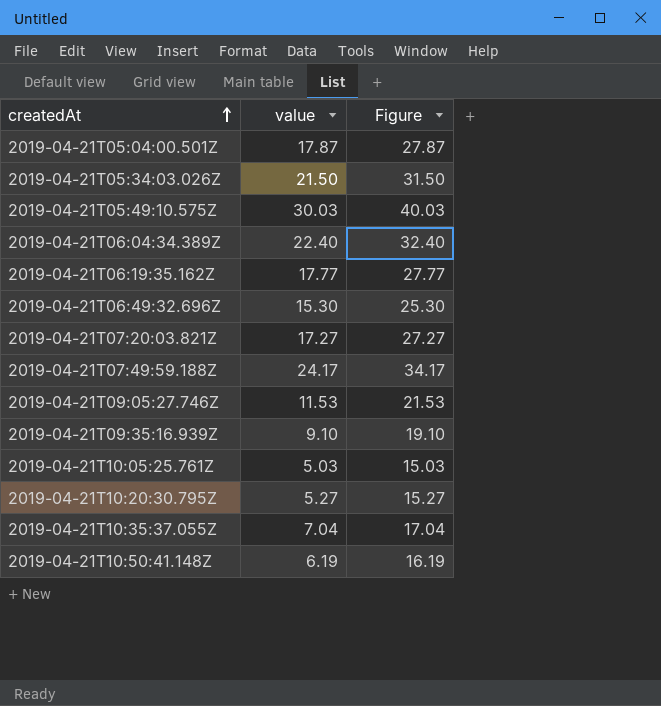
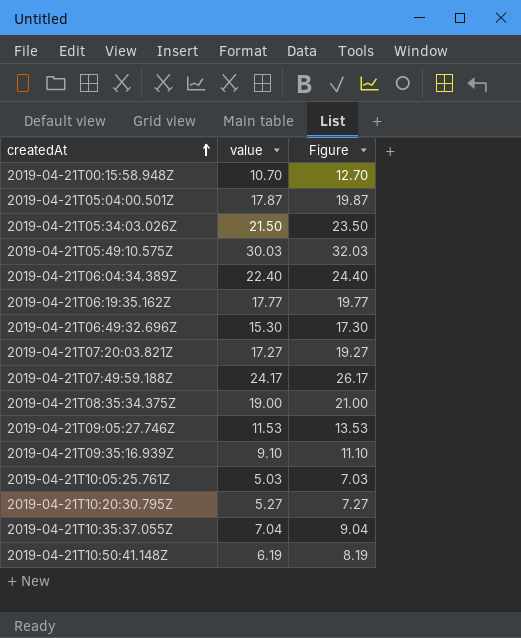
column Figure | formula: [value] + 10 -> [value] + 2
row 2019-04-21T00:15:58.948Z: none -> 10.70 | 12.70
row 2019-04-21T08:35:34.375Z: none -> 19.00 | 21.00

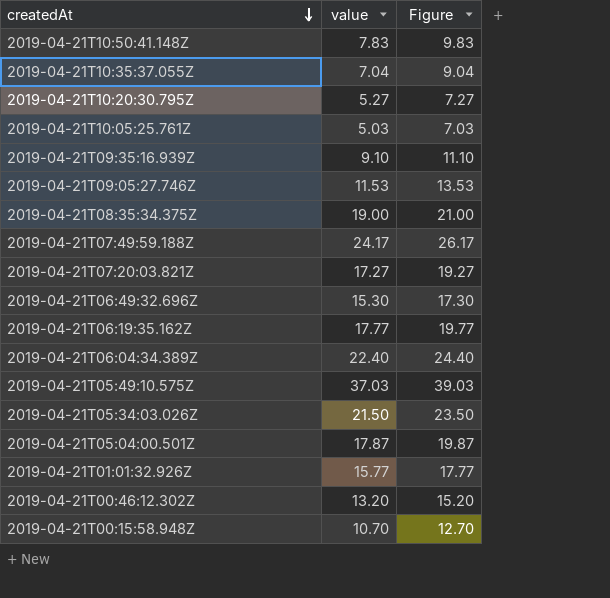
row order: createdAt ascending -> createdAt descending
2019-04-21T10:50:41.148Z | value: 6.19 -> 7.83
2019-04-21T10:50:41.148Z | Figure: 8.19 -> 9.83
2019-04-21T05:49:10.575Z | value: 30.03 -> 37.03
2019-04-21T05:49:10.575Z | Figure: 32.03 -> 39.03
row 2019-04-21T01:01:32.926Z: none -> 15.77 | 17.77
row 2019-04-21T00:46:12.302Z: none -> 13.20 | 15.20

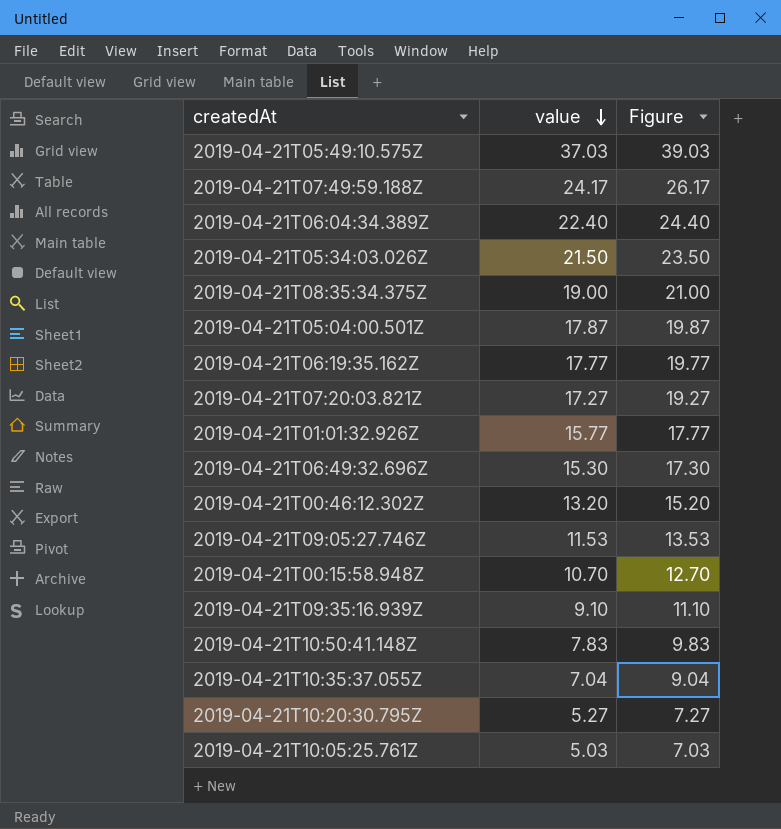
row order: createdAt descending -> value descending

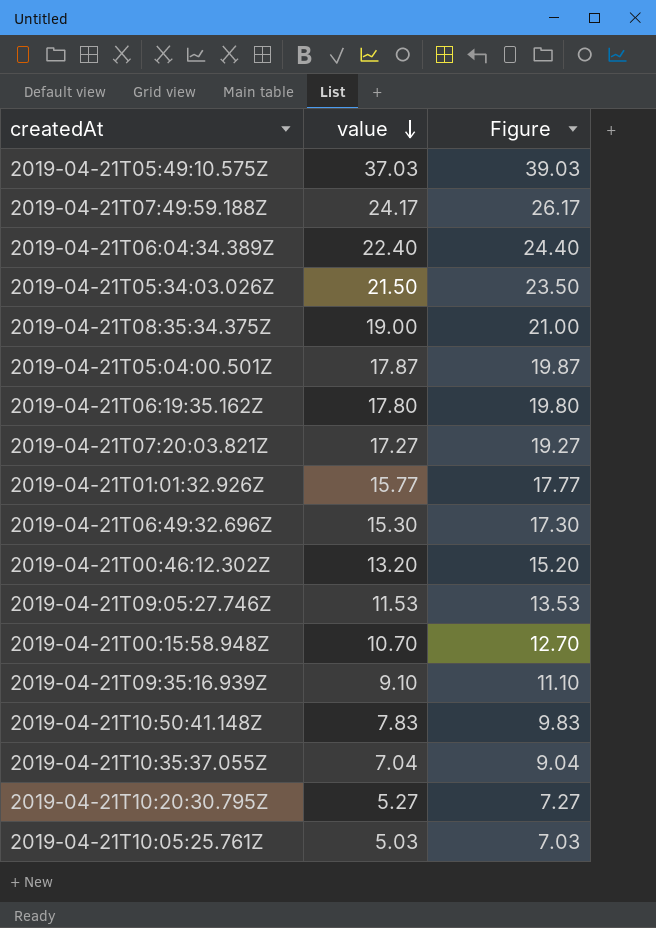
2019-04-21T06:19:35.162Z | value: 17.77 -> 17.80
2019-04-21T06:19:35.162Z | Figure: 19.77 -> 19.80

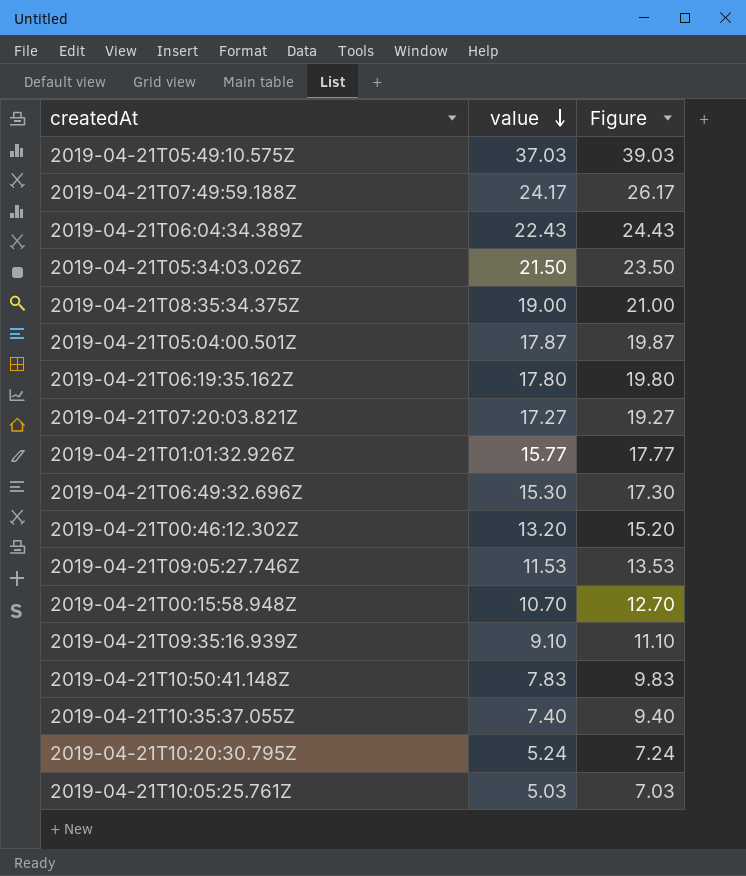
2019-04-21T06:04:34.389Z | value: 22.40 -> 22.43
2019-04-21T06:04:34.389Z | Figure: 24.40 -> 24.43
2019-04-21T10:35:37.055Z | value: 7.04 -> 7.40
2019-04-21T10:35:37.055Z | Figure: 9.04 -> 9.40
2019-04-21T10:20:30.795Z | value: 5.27 -> 5.24
2019-04-21T10:20:30.795Z | Figure: 7.27 -> 7.24

